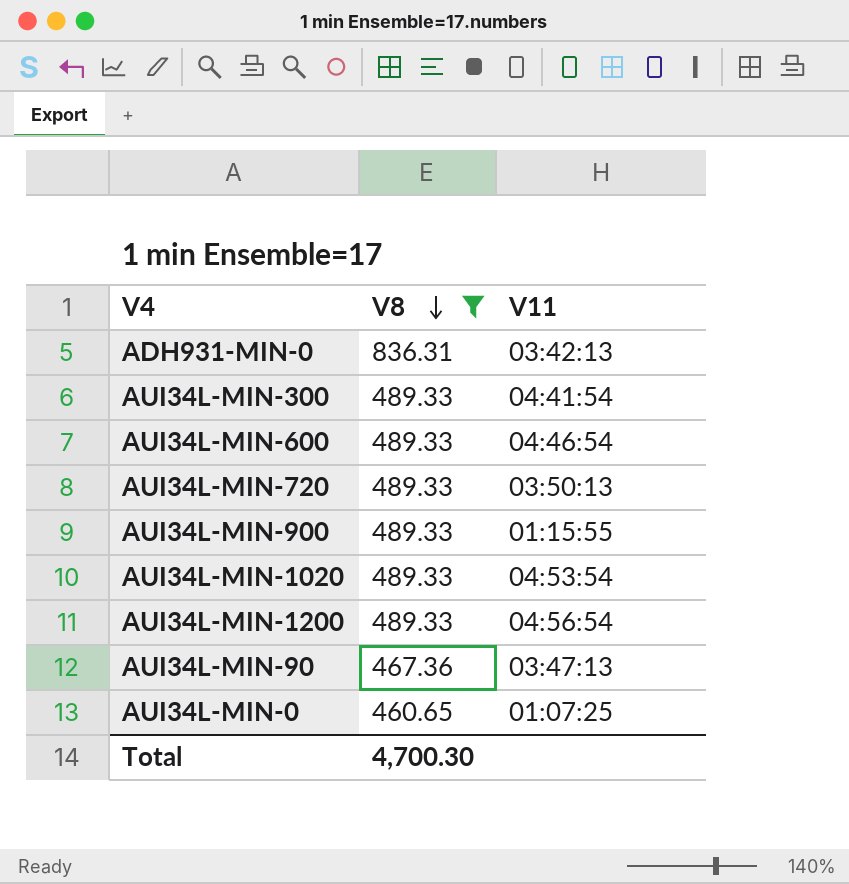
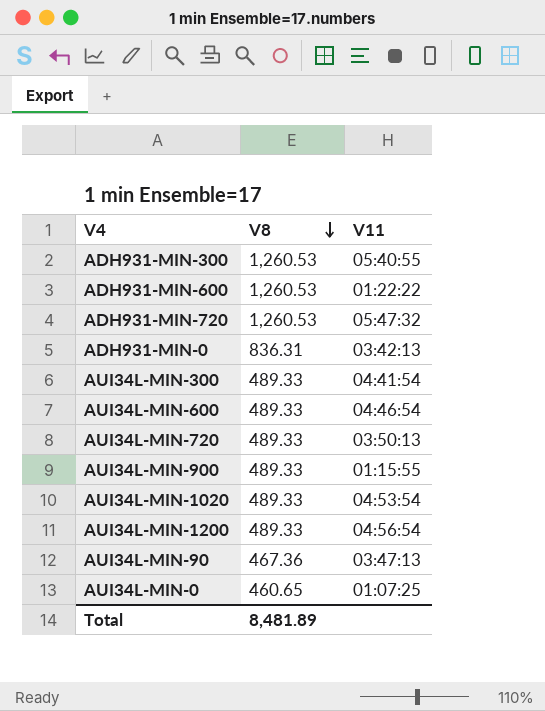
filter: V8 != 1,260.53 -> none
Total | V8: 4,700.30 -> 8,481.89

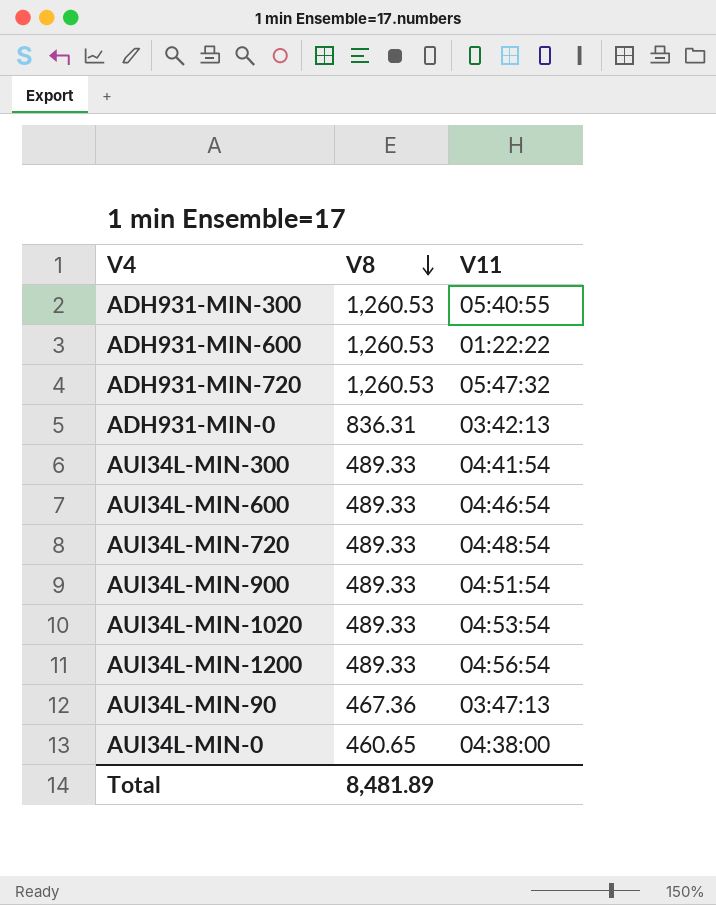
AUI34L-MIN-720 | V11: 03:50:13 -> 04:48:54
AUI34L-MIN-900 | V11: 01:15:55 -> 04:51:54
AUI34L-MIN-0 | V11: 01:07:25 -> 04:38:00

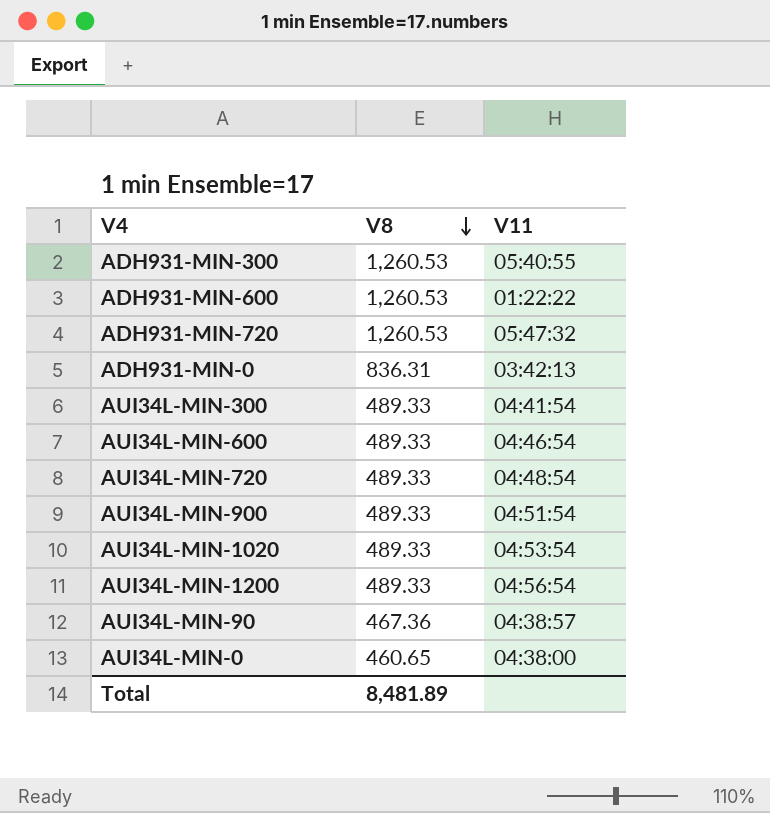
AUI34L-MIN-90 | V11: 03:47:13 -> 04:38:57

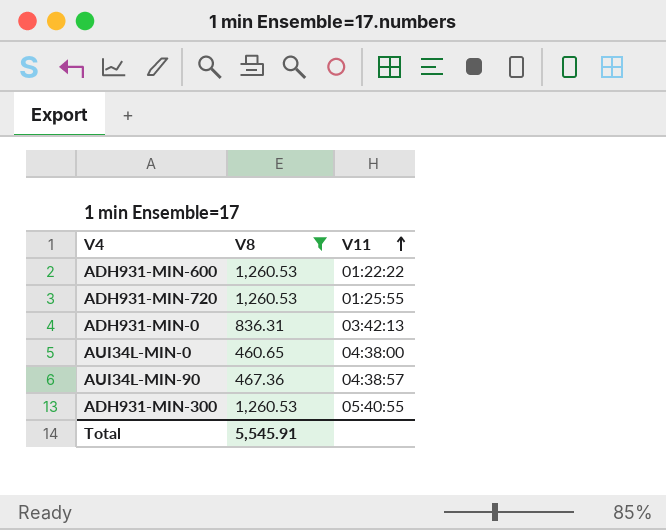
filter: none -> V8 != 489.33
row order: V8 descending -> V11 ascending
ADH931-MIN-720 | V11: 05:47:32 -> 01:25:55
Total | V8: 8,481.89 -> 5,545.91

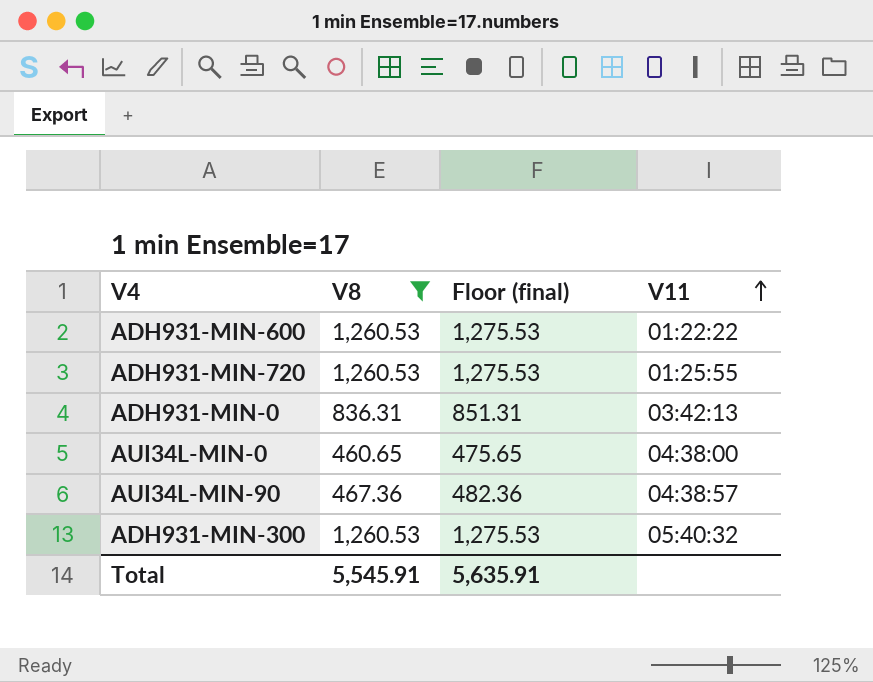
column Floor (final) | formula: none -> [V8] + 15
ADH931-MIN-300 | V11: 05:40:55 -> 05:40:32

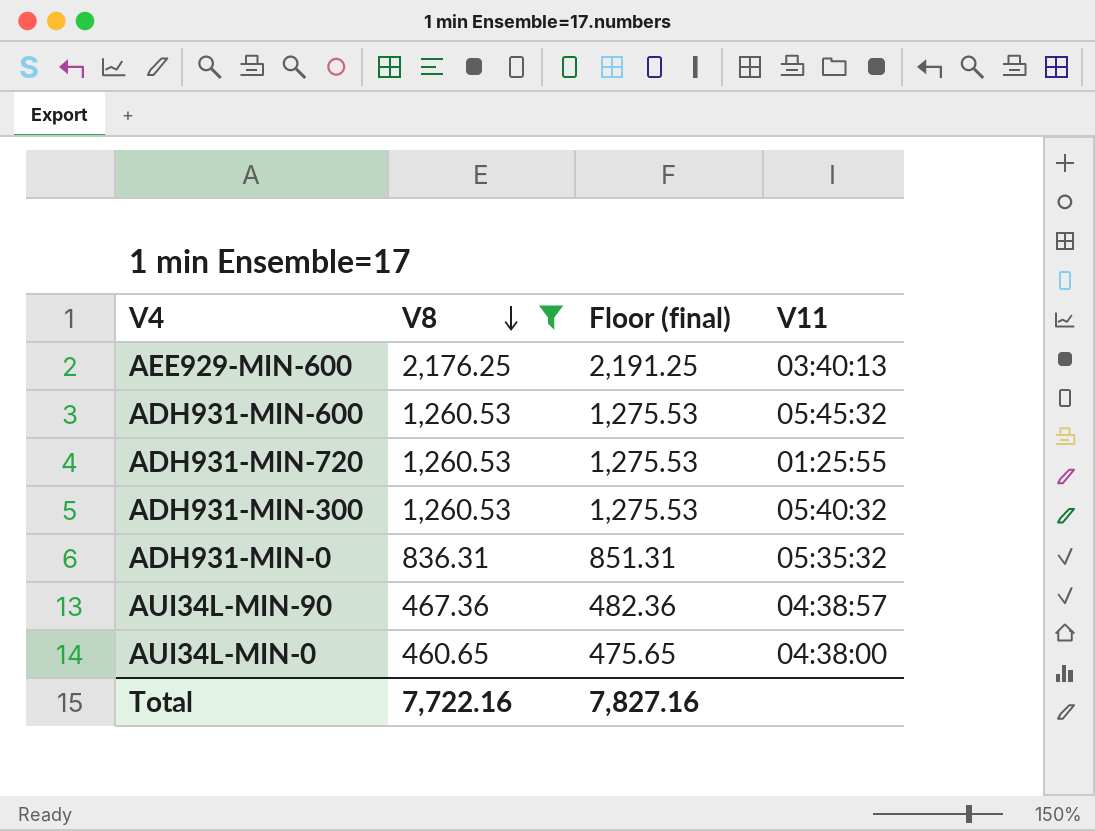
row order: V11 ascending -> V8 descending
row AEE929-MIN-600: none -> 2,176.25 | 2,191.25 | 03:40:13
ADH931-MIN-600 | V11: 01:22:22 -> 05:45:32
ADH931-MIN-0 | V11: 03:42:13 -> 05:35:32
Total | V8: 5,545.91 -> 7,722.16
Total | Floor (final): 5,635.91 -> 7,827.16

